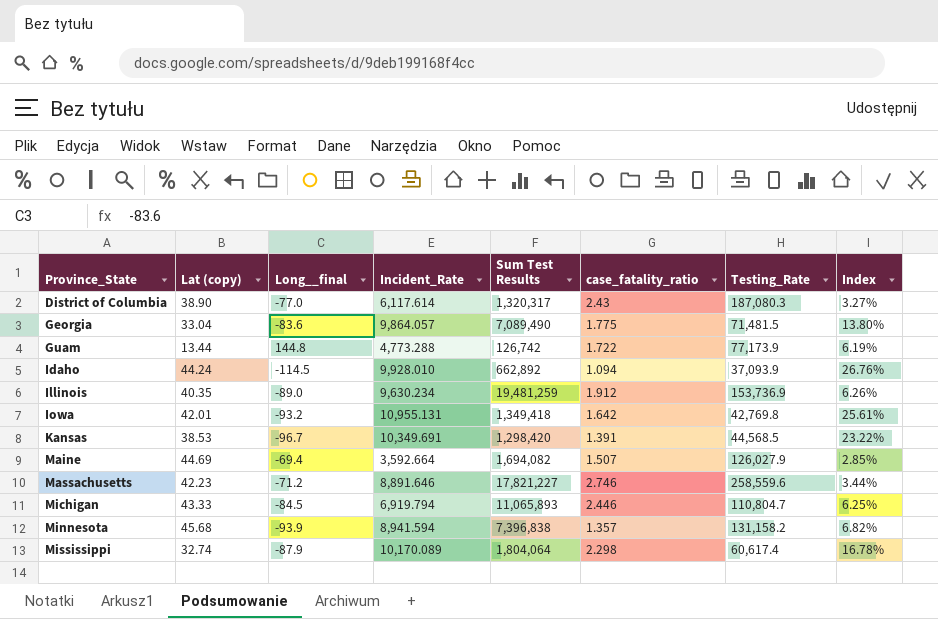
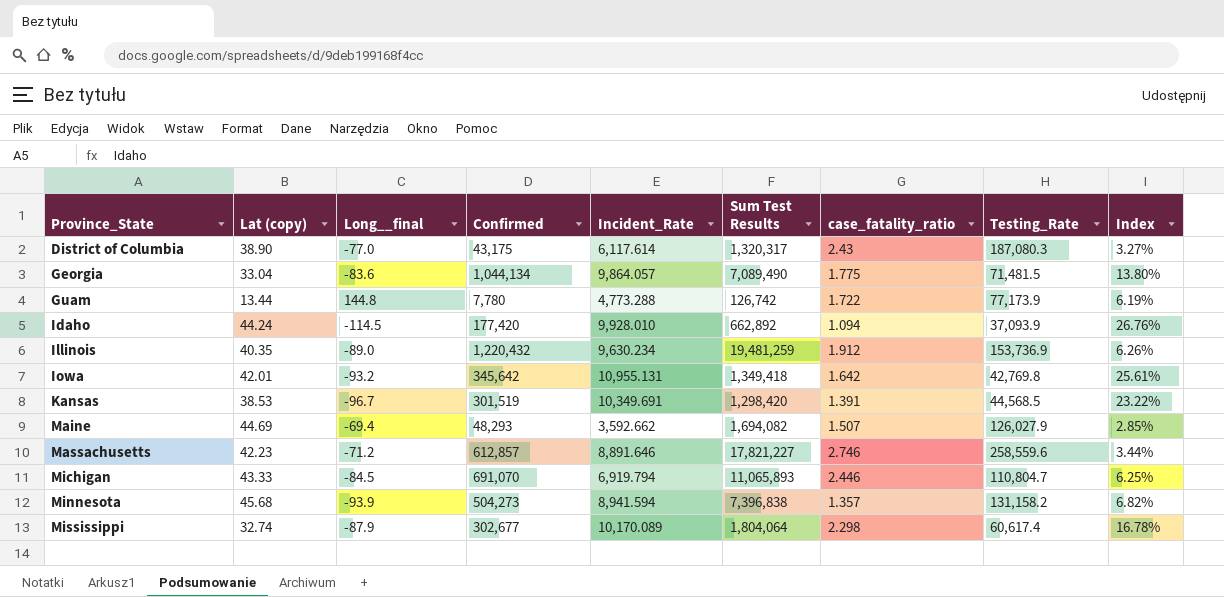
column Confirmed | position: none -> 4
Maine | Incident_Rate: 3,592.664 -> 3,592.662

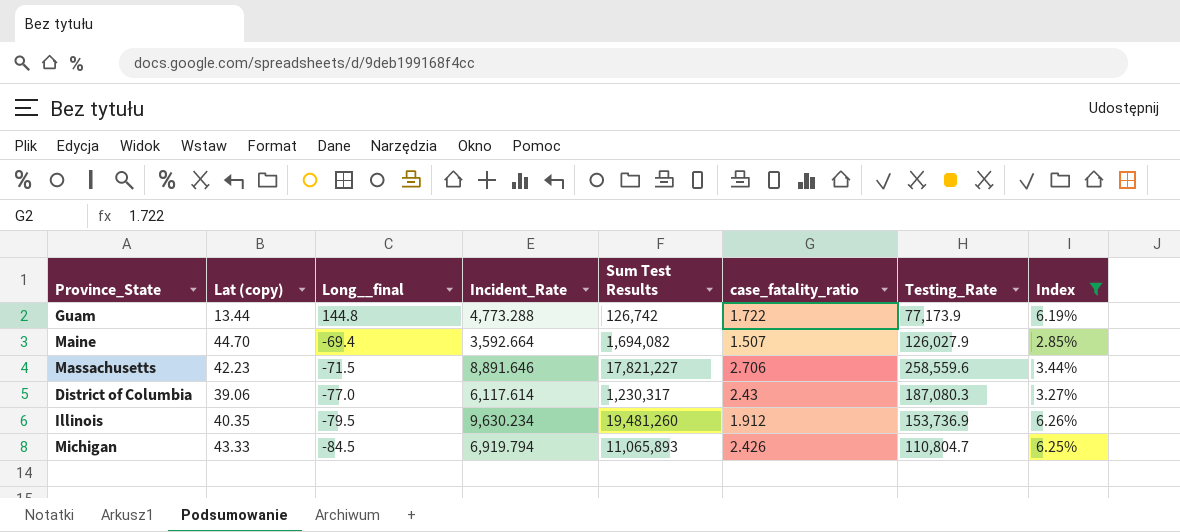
filter: none -> Index <= 6.26%
row order: Province_State ascending -> Long__final descending
column Confirmed | position: 4 -> none
Maine | Lat (copy): 44.69 -> 44.70
Maine | Incident_Rate: 3,592.662 -> 3,592.664
Massachusetts | Long__final: -71.2 -> -71.5
Massachusetts | case_fatality_ratio: 2.746 -> 2.706
District of Columbia | Lat (copy): 38.90 -> 39.06
District of Columbia | Sum Test Results: 1,320,317 -> 1,230,317
Illinois | Long__final: -89.0 -> -79.5
Illinois | Sum Test Results: 19,481,259 -> 19,481,260
Michigan | case_fatality_ratio: 2.446 -> 2.426

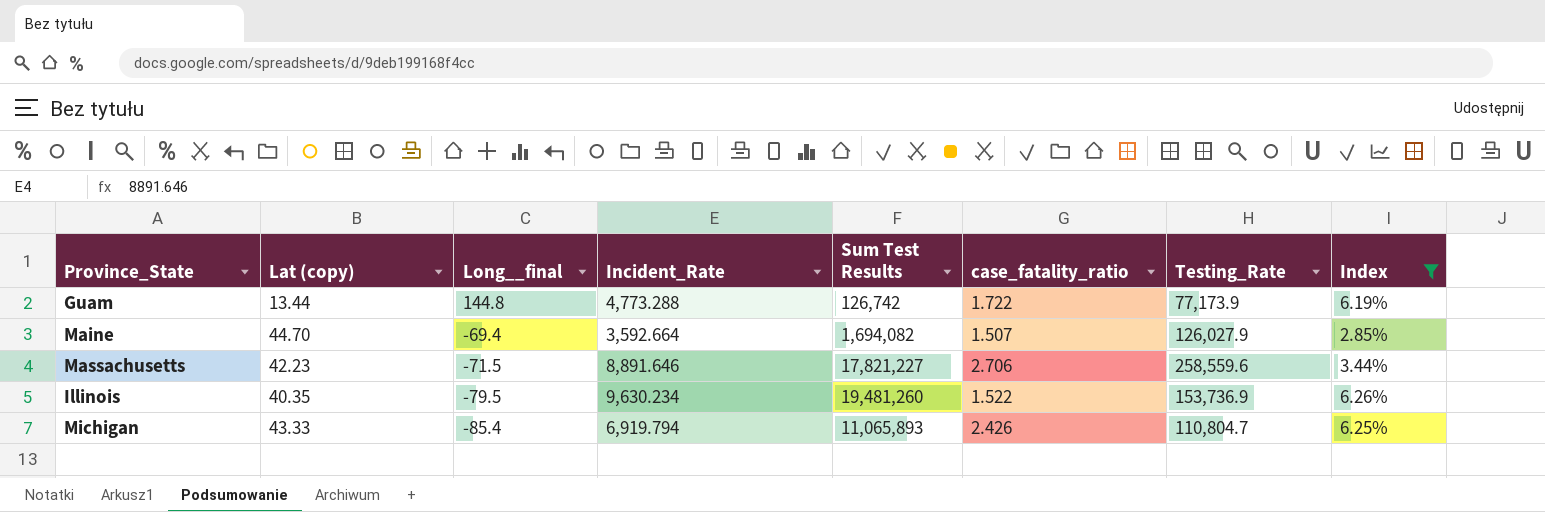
row District of Columbia: 39.06 | -77.0 | 6,117.614 | 1,230,317 | 2.43 | 187,080.3 | 3.27% -> none
Illinois | case_fatality_ratio: 1.912 -> 1.522
Michigan | Long__final: -84.5 -> -85.4

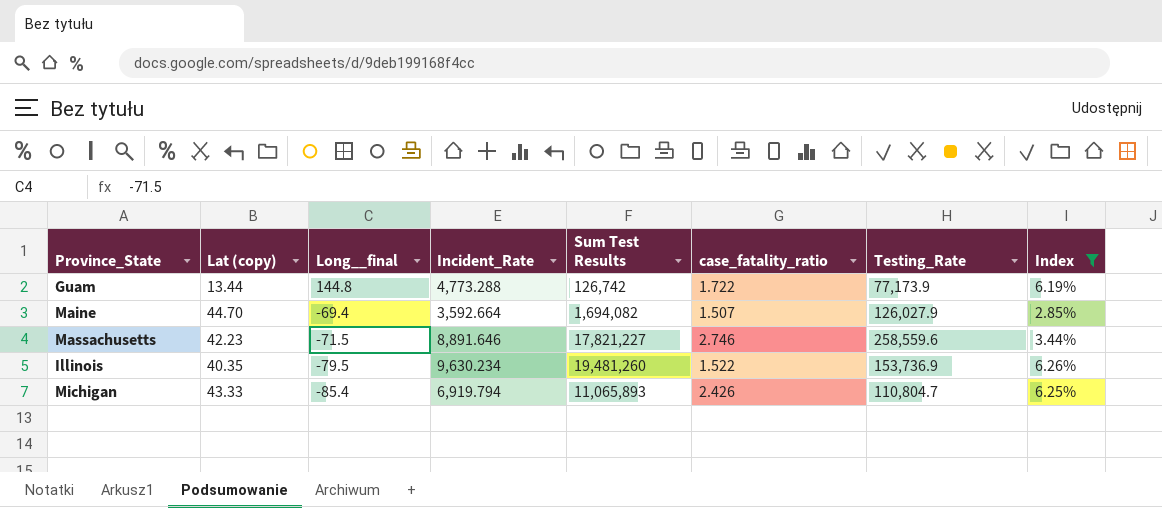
Massachusetts | case_fatality_ratio: 2.706 -> 2.746

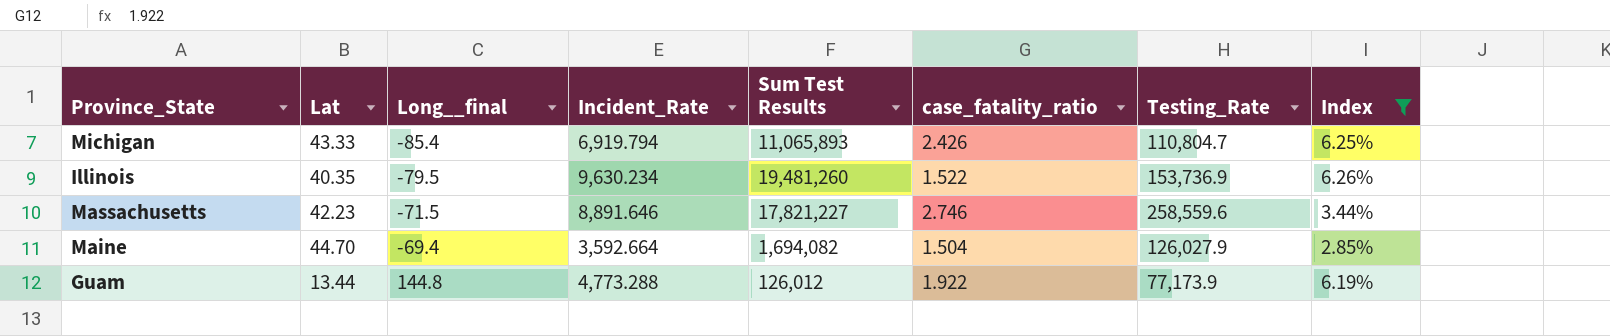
row order: Long__final descending -> Long__final ascending
column name: Lat (copy) -> Lat
Maine | case_fatality_ratio: 1.507 -> 1.504
Guam | Sum Test Results: 126,742 -> 126,012
Guam | case_fatality_ratio: 1.722 -> 1.922

